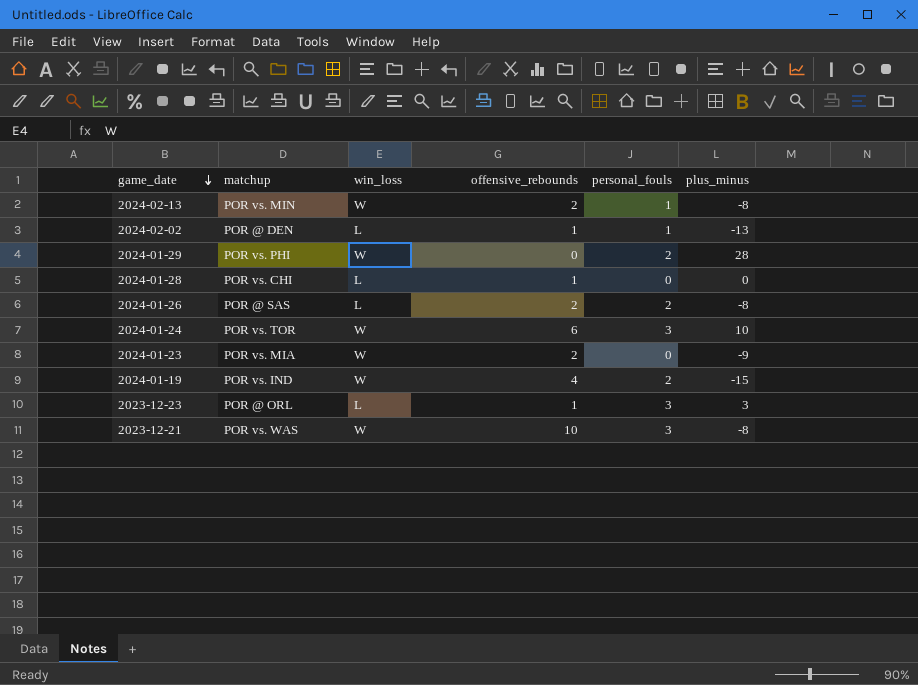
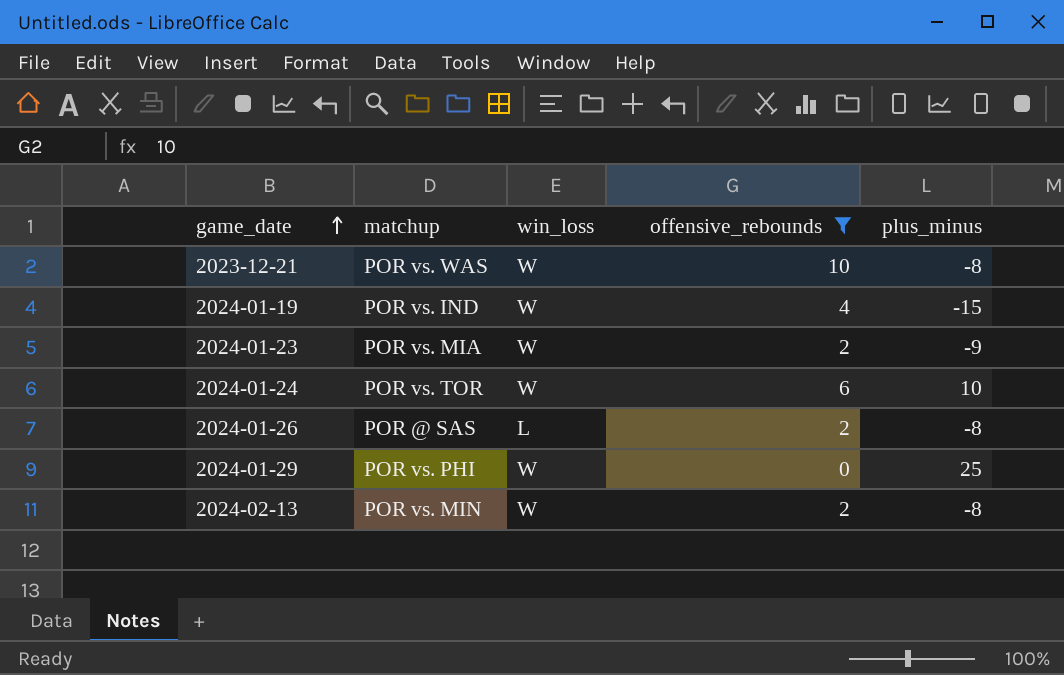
filter: none -> offensive_rebounds != 1
row order: game_date descending -> game_date ascending
column personal_fouls | position: 5 -> none
2024-01-29 | plus_minus: 28 -> 25

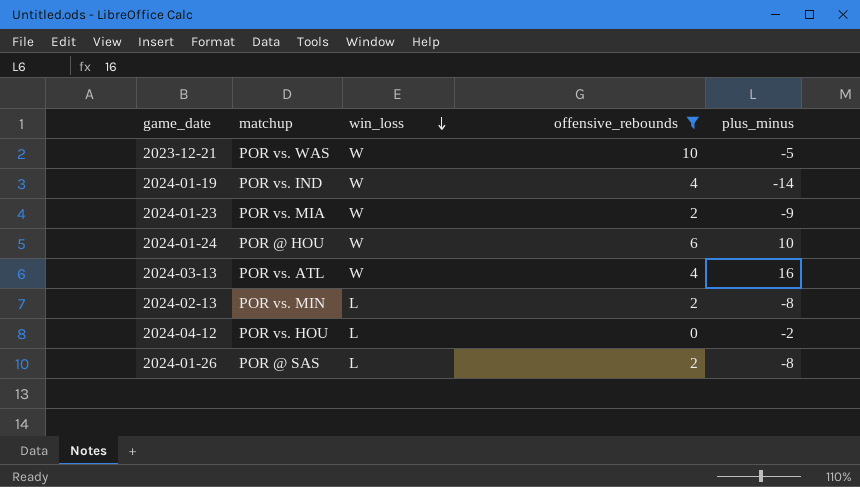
row order: game_date ascending -> win_loss descending
row 2024-01-29: POR vs. PHI | W | 0 | 25 -> none
2023-12-21 | plus_minus: -8 -> -5
2024-01-19 | plus_minus: -15 -> -14
2024-01-24 | matchup: POR vs. TOR -> POR @ HOU
row 2024-03-13: none -> POR vs. ATL | W | 4 | 16
2024-02-13 | win_loss: W -> L
row 2024-04-12: none -> POR vs. HOU | L | 0 | -2

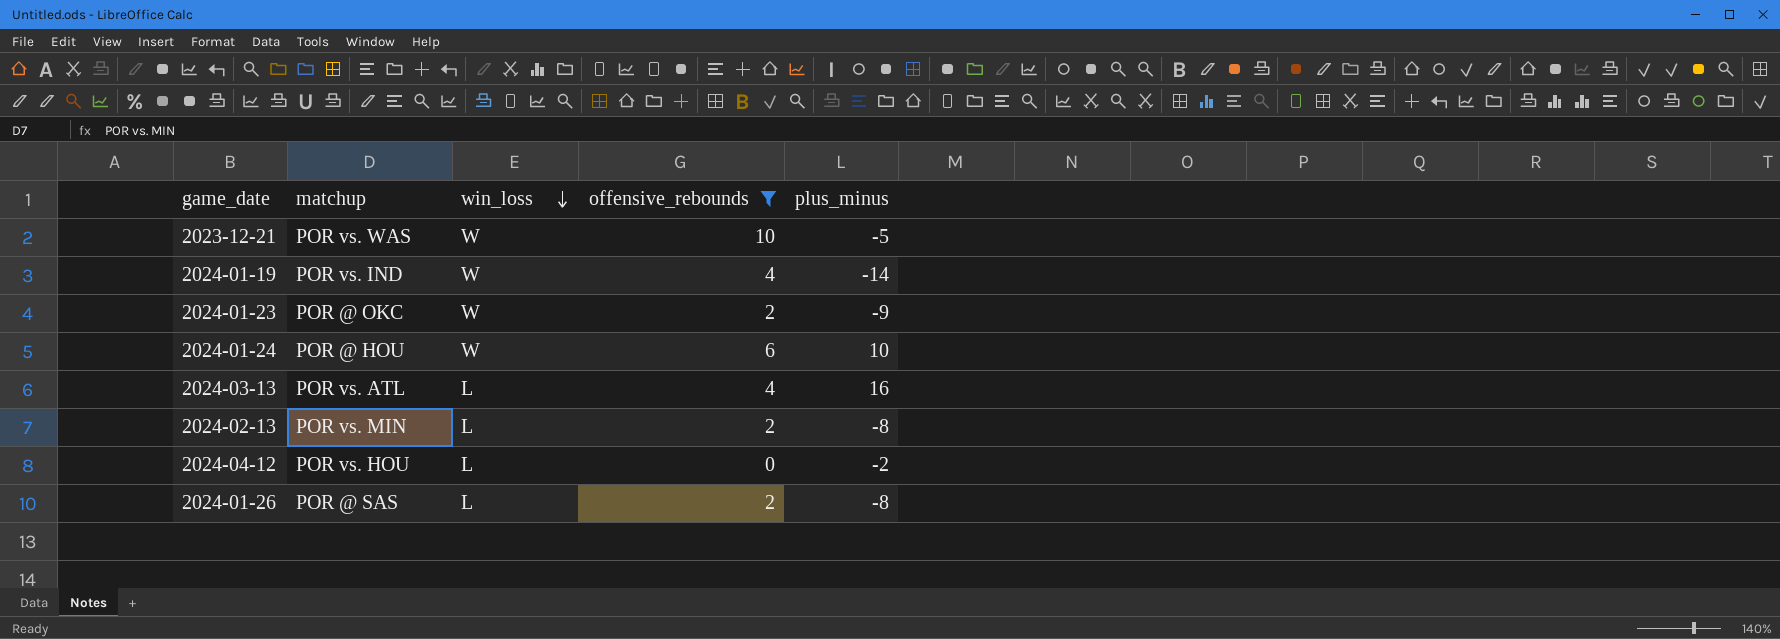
2024-01-23 | matchup: POR vs. MIA -> POR @ OKC
2024-03-13 | win_loss: W -> L

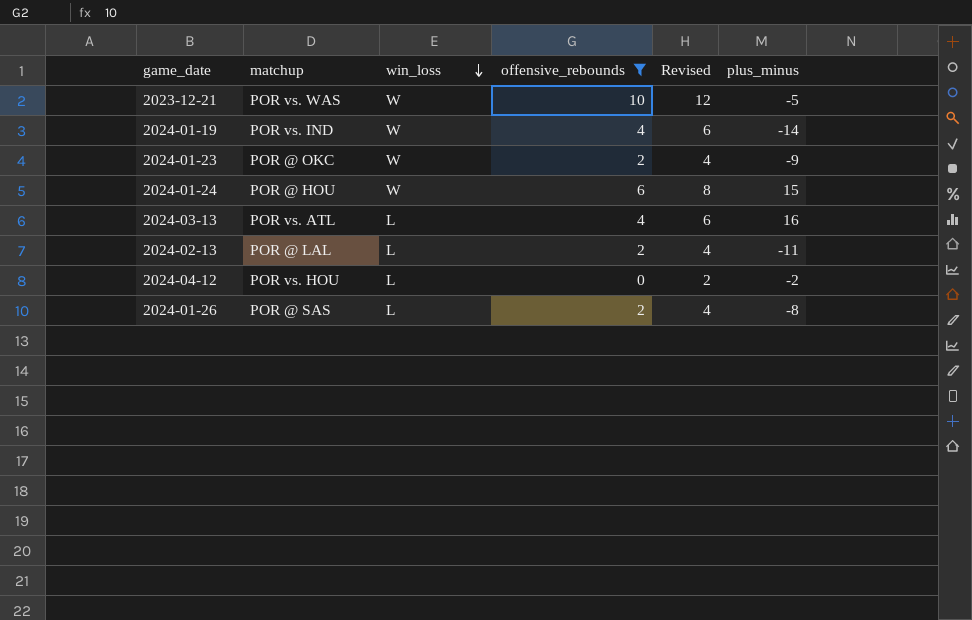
column Revised | formula: none -> [offensive_rebounds] + 2
2024-01-24 | plus_minus: 10 -> 15
2024-02-13 | matchup: POR vs. MIN -> POR @ LAL
2024-02-13 | plus_minus: -8 -> -11

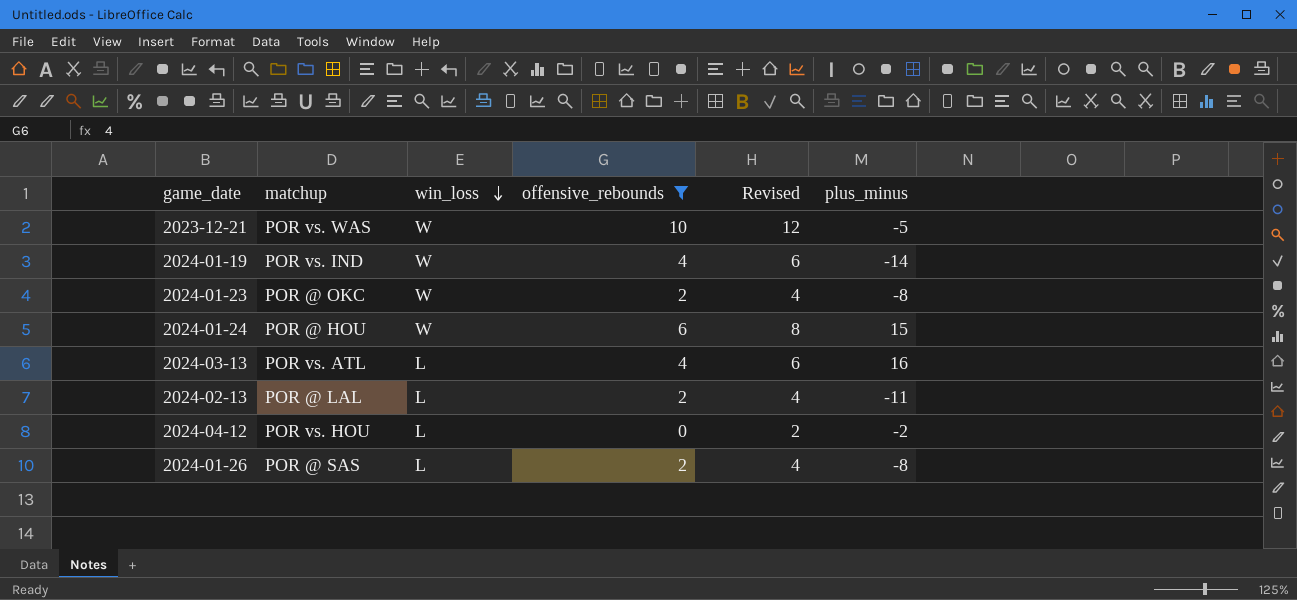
2024-01-23 | plus_minus: -9 -> -8

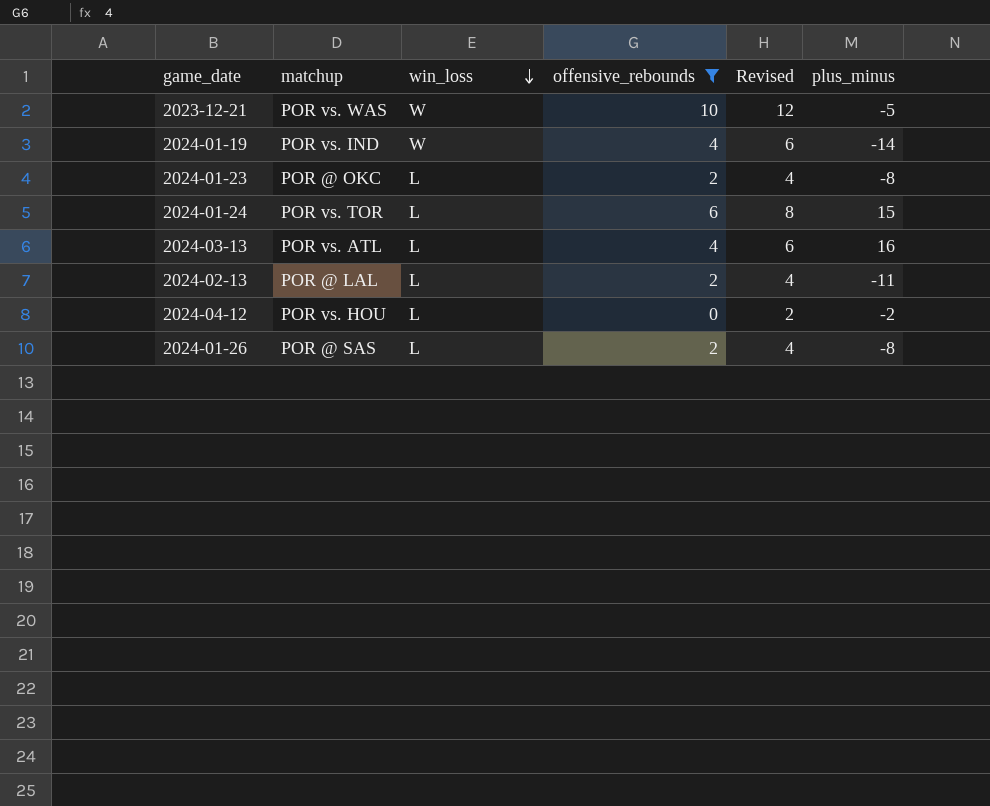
2024-01-23 | win_loss: W -> L
2024-01-24 | matchup: POR @ HOU -> POR vs. TOR
2024-01-24 | win_loss: W -> L

